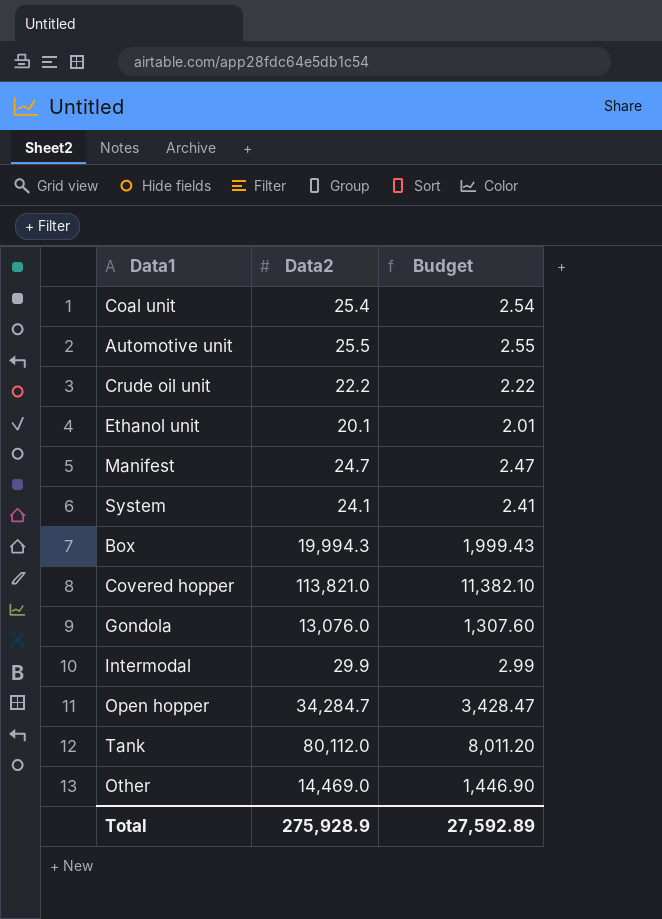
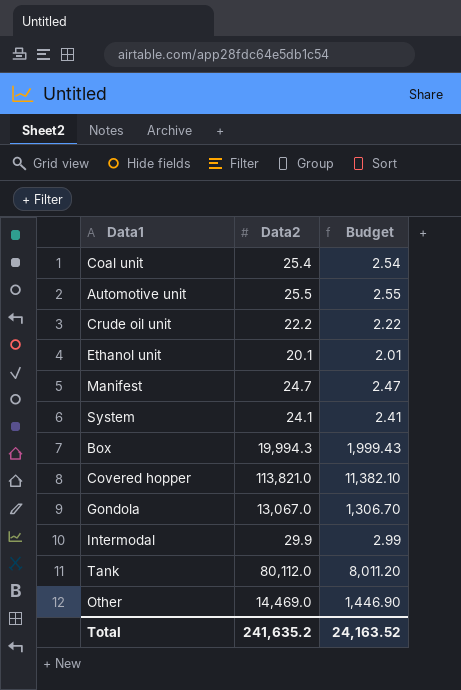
row Open hopper: 34,284.7 | 3,428.47 -> none
Gondola | Data2: 13,076.0 -> 13,067.0
Gondola | Budget: 1,307.60 -> 1,306.70
Total | Data2: 275,928.9 -> 241,635.2
Total | Budget: 27,592.89 -> 24,163.52

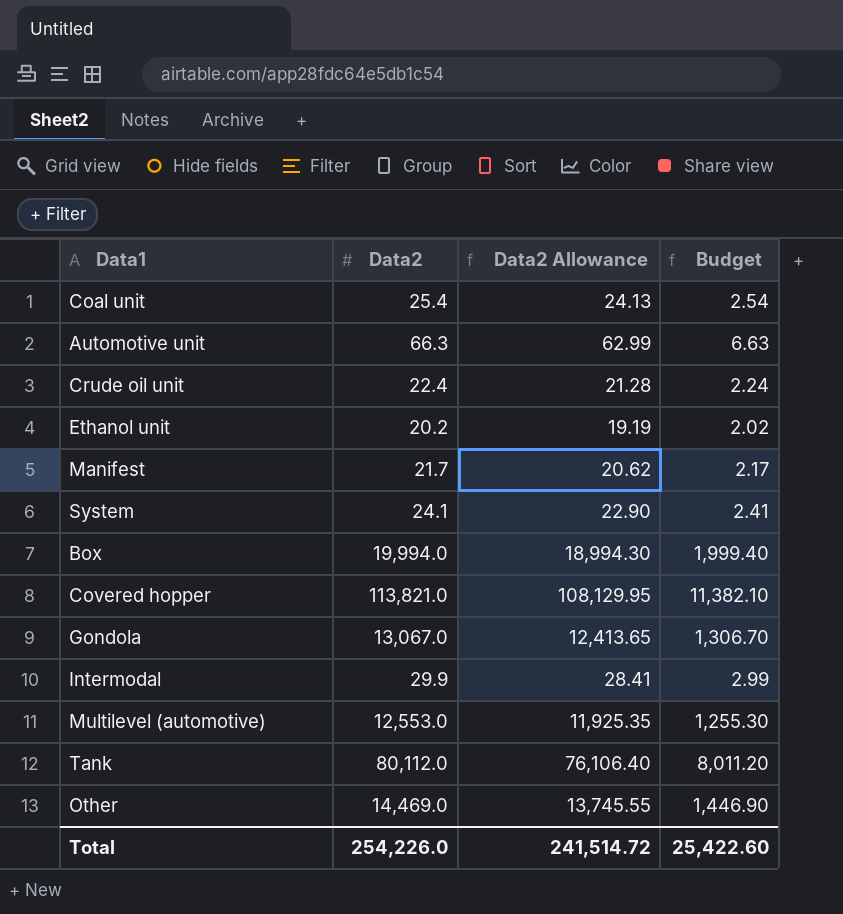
column Data2 Allowance | formula: none -> [Data2] * 0.95
Automotive unit | Data2: 25.5 -> 66.3
Automotive unit | Budget: 2.55 -> 6.63
Crude oil unit | Data2: 22.2 -> 22.4
Crude oil unit | Budget: 2.22 -> 2.24
Ethanol unit | Data2: 20.1 -> 20.2
Ethanol unit | Budget: 2.01 -> 2.02
Manifest | Data2: 24.7 -> 21.7
Manifest | Budget: 2.47 -> 2.17
Box | Data2: 19,994.3 -> 19,994.0
Box | Budget: 1,999.43 -> 1,999.40
row Multilevel (automotive): none -> 12,553.0 | 11,925.35 | 1,255.30
Total | Data2: 241,635.2 -> 254,226.0
Total | Budget: 24,163.52 -> 25,422.60

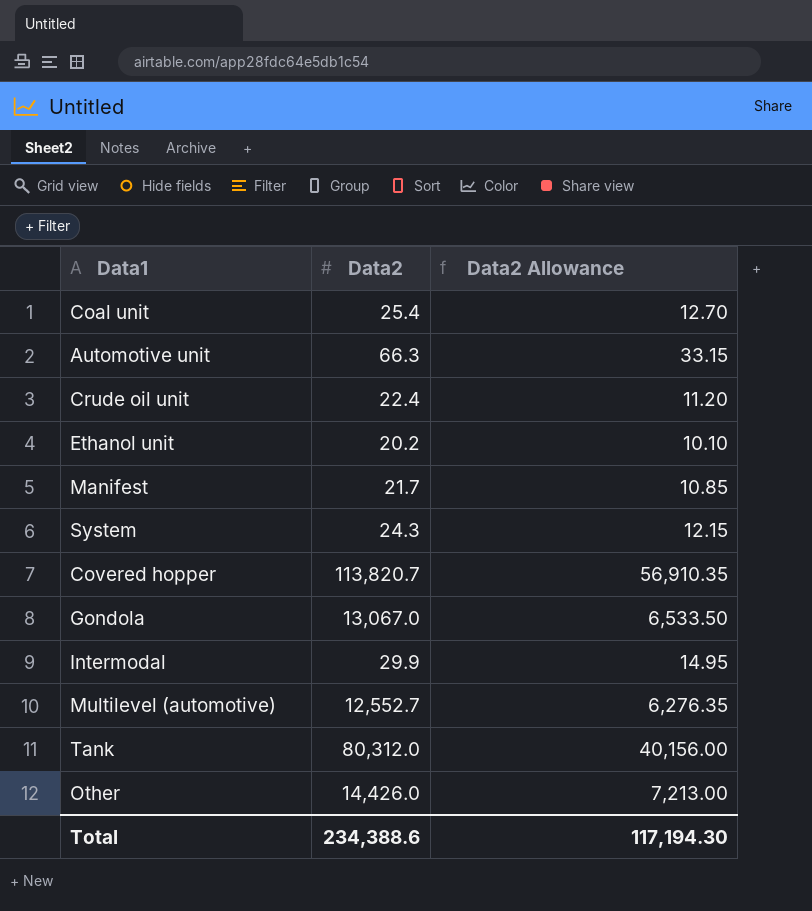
column Budget | formula: [Data2] * 0.1 -> none
column Data2 Allowance | formula: [Data2] * 0.95 -> [Data2] * 0.5
row Box: 19,994.0 | 18,994.30 | 1,999.40 -> none
System | Data2: 24.1 -> 24.3
Covered hopper | Data2: 113,821.0 -> 113,820.7
Multilevel (automotive) | Data2: 12,553.0 -> 12,552.7
Tank | Data2: 80,112.0 -> 80,312.0
Other | Data2: 14,469.0 -> 14,426.0
Total | Data2: 254,226.0 -> 234,388.6
Total | Data2 Allowance: 241,514.72 -> 117,194.30

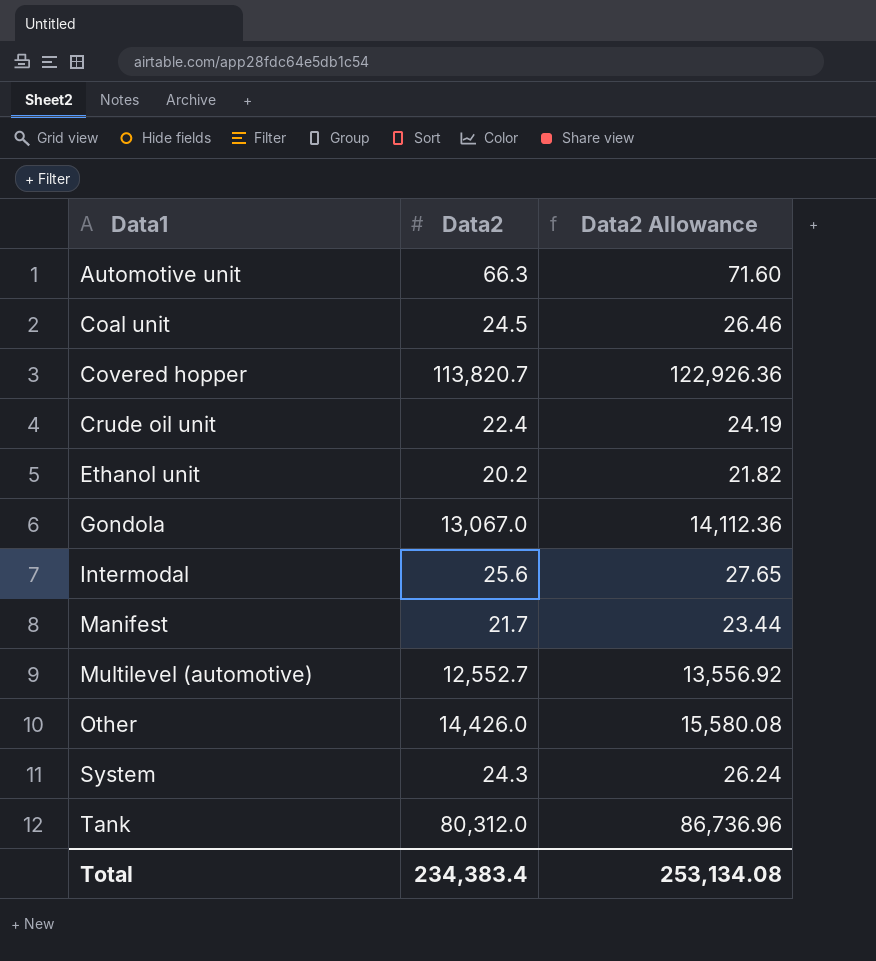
row order: none -> Data1 ascending
column Data2 Allowance | formula: [Data2] * 0.5 -> [Data2] * 1.08
Coal unit | Data2: 25.4 -> 24.5
Intermodal | Data2: 29.9 -> 25.6
Total | Data2: 234,388.6 -> 234,383.4
Total | Data2 Allowance: 117,194.30 -> 253,134.08

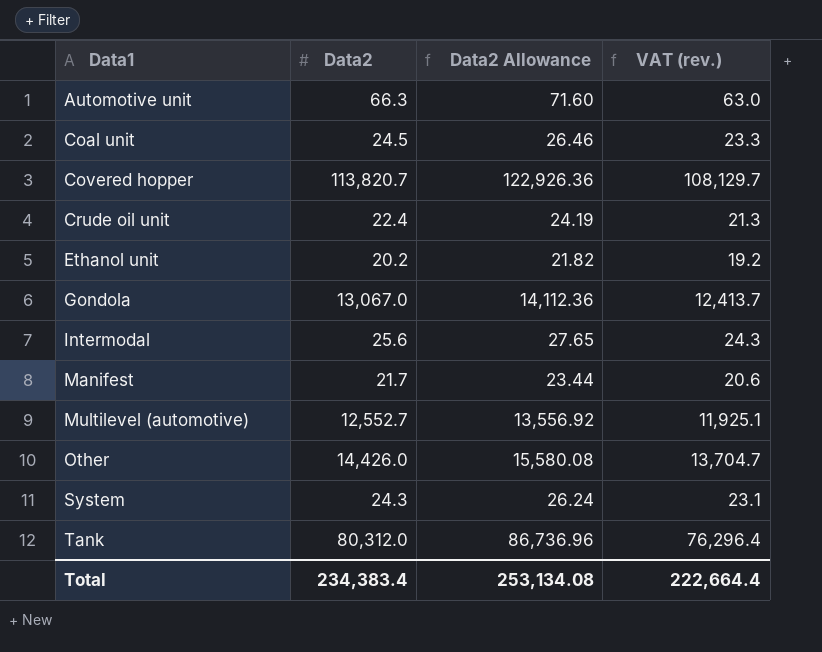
column VAT (rev.) | formula: none -> [Data2] * 0.95

